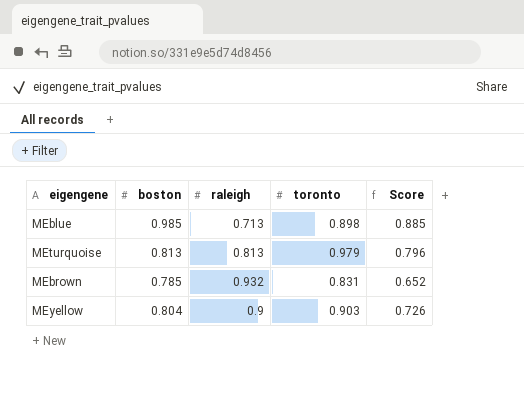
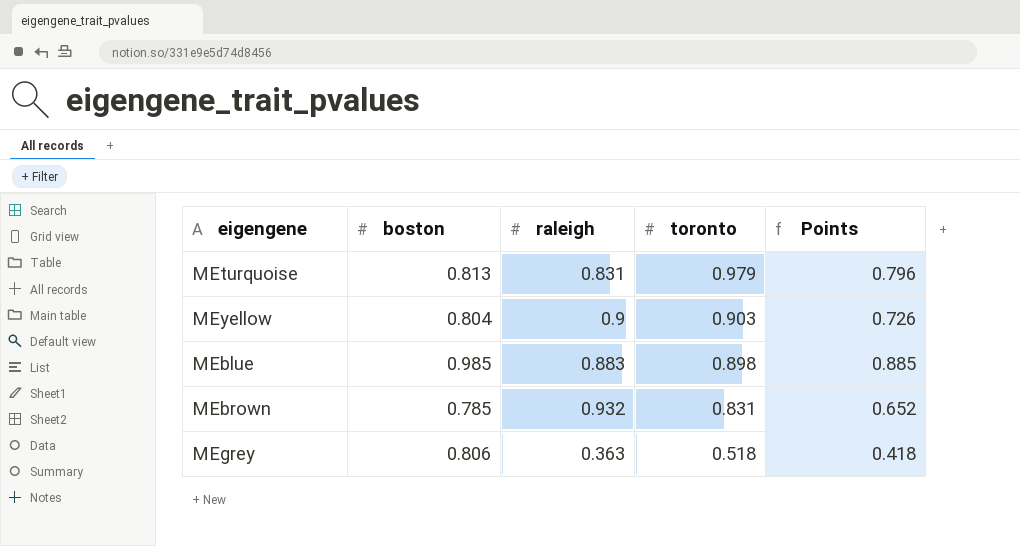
row order: none -> toronto descending
column name: Score -> Points
MEturquoise | raleigh: 0.813 -> 0.831
MEblue | raleigh: 0.713 -> 0.883
row MEgrey: none -> 0.806 | 0.363 | 0.518 | 0.418

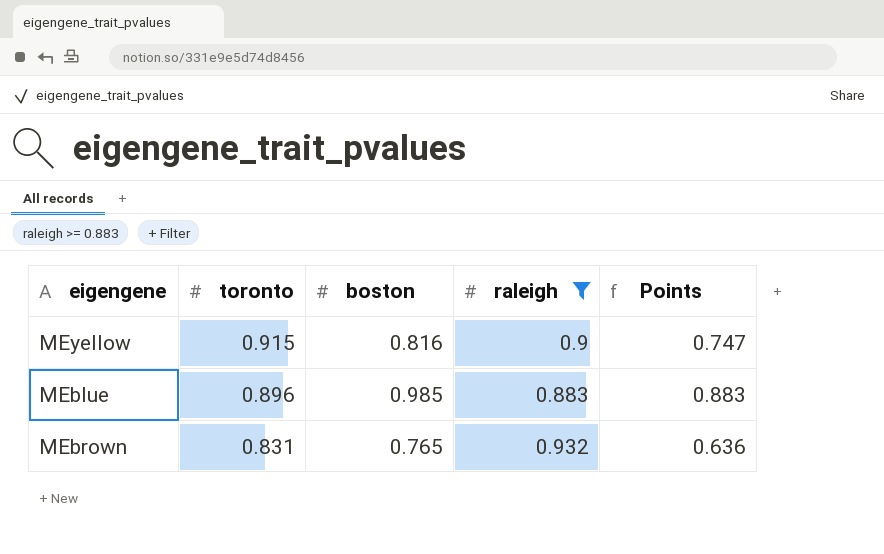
filter: none -> raleigh >= 0.883
column toronto | position: 4 -> 2
MEyellow | toronto: 0.903 -> 0.915
MEyellow | boston: 0.804 -> 0.816
MEyellow | Points: 0.726 -> 0.747
MEblue | toronto: 0.898 -> 0.896
MEblue | Points: 0.885 -> 0.883
MEbrown | boston: 0.785 -> 0.765
MEbrown | Points: 0.652 -> 0.636

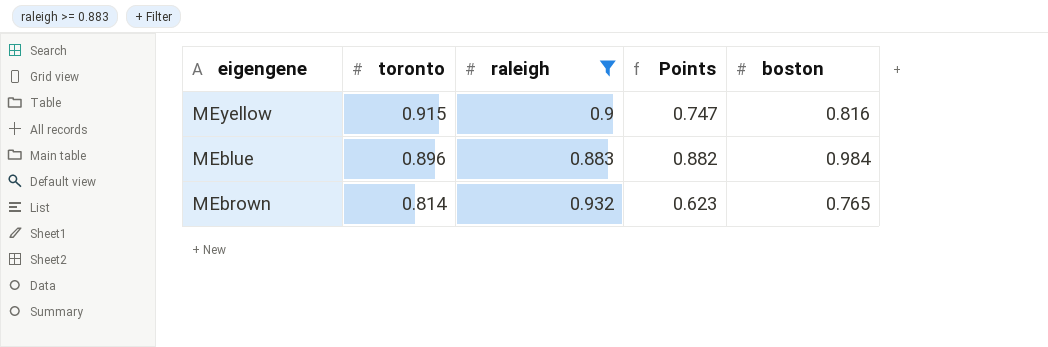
column boston | position: 3 -> 5
MEblue | Points: 0.883 -> 0.882
MEblue | boston: 0.985 -> 0.984
MEbrown | toronto: 0.831 -> 0.814
MEbrown | Points: 0.636 -> 0.623

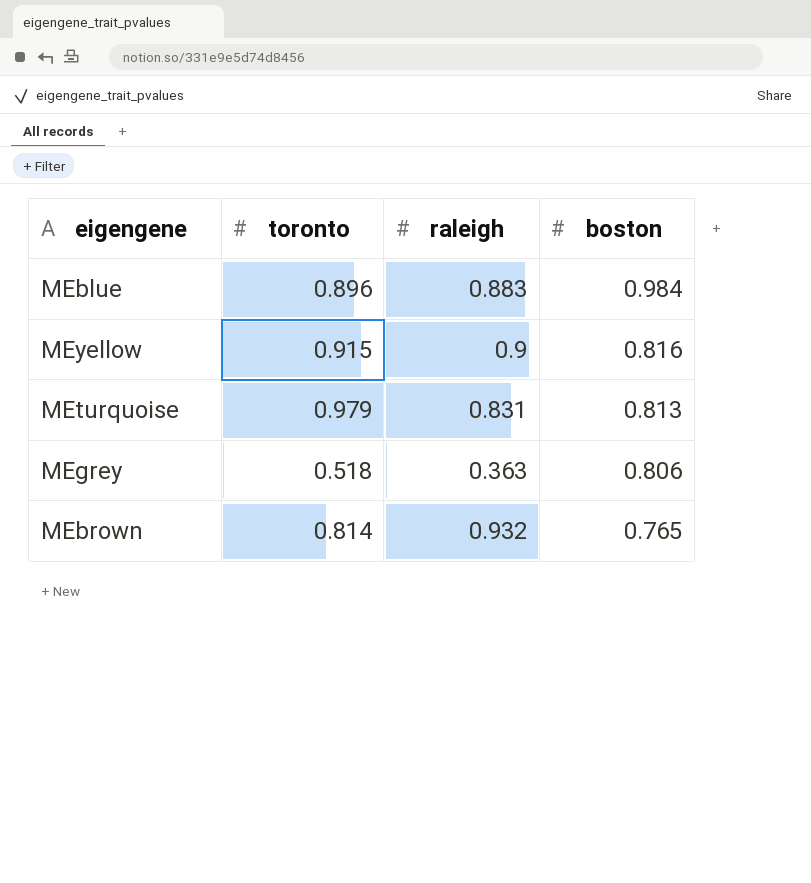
filter: raleigh >= 0.883 -> none
row order: toronto descending -> boston descending
column Points | formula: [toronto] * [boston] -> none

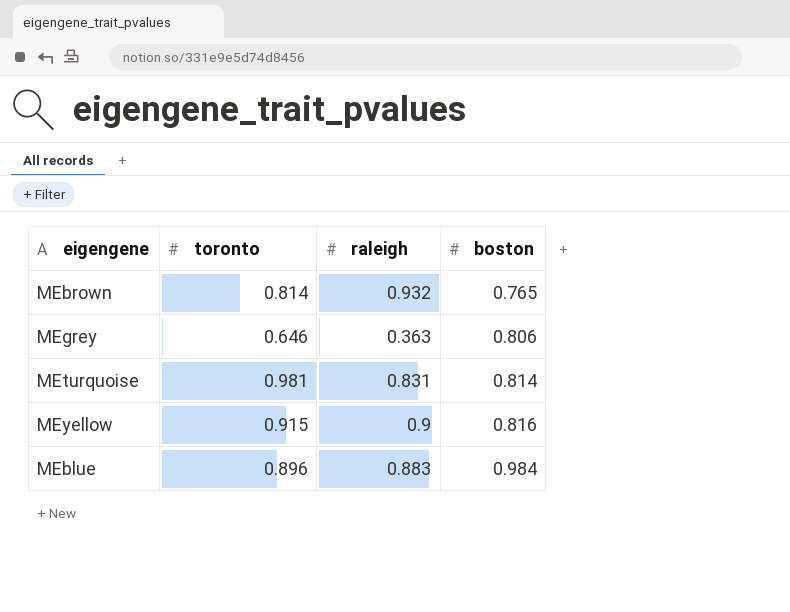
row order: boston descending -> boston ascending
MEgrey | toronto: 0.518 -> 0.646
MEturquoise | toronto: 0.979 -> 0.981
MEturquoise | boston: 0.813 -> 0.814

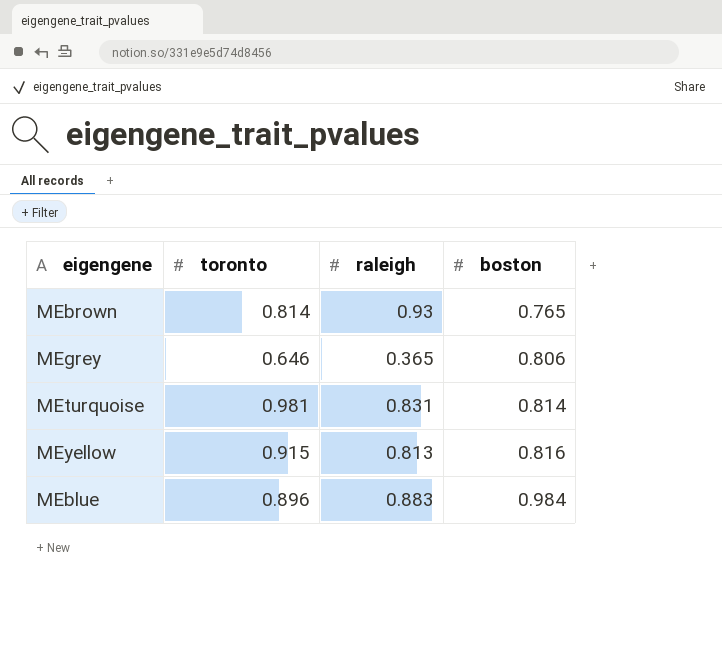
MEbrown | raleigh: 0.932 -> 0.93
MEgrey | raleigh: 0.363 -> 0.365
MEyellow | raleigh: 0.9 -> 0.813

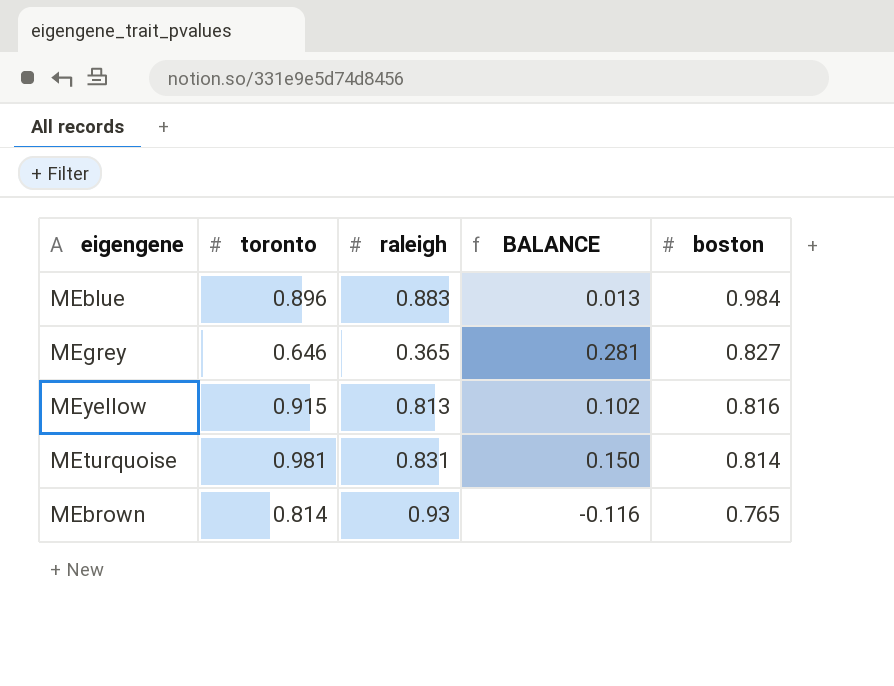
row order: boston ascending -> boston descending
column BALANCE | formula: none -> [toronto] - [raleigh]
MEgrey | boston: 0.806 -> 0.827

